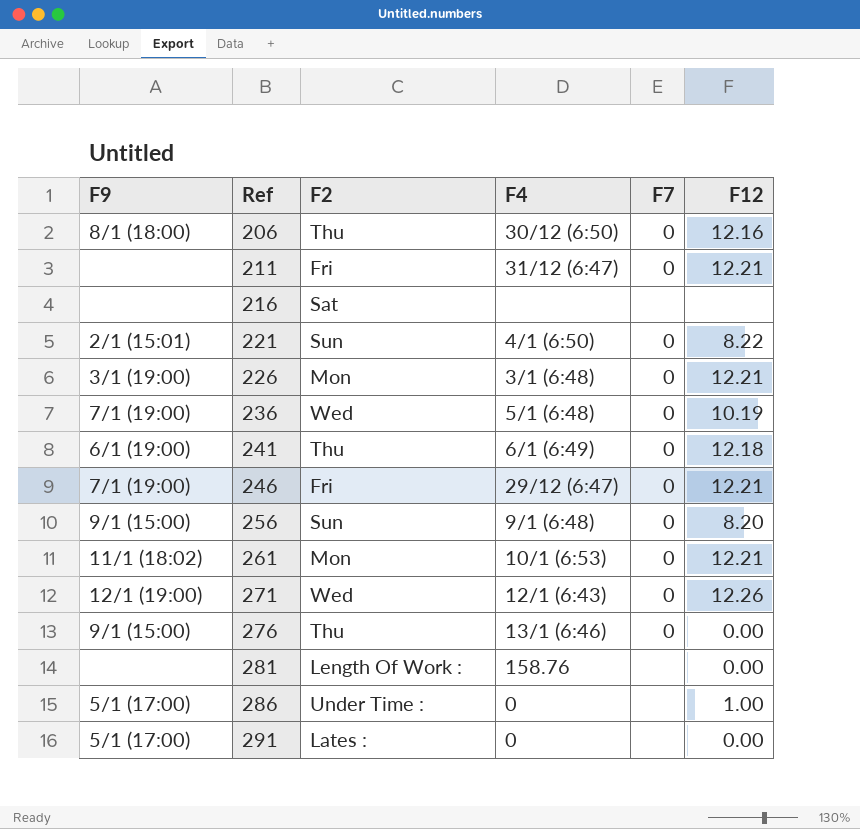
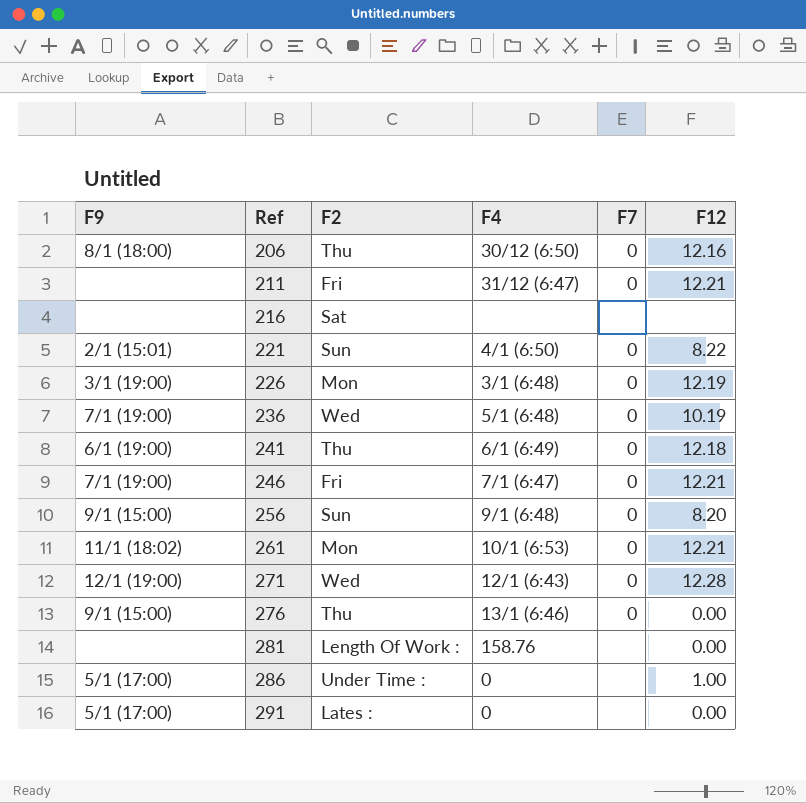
226 | F12: 12.21 -> 12.19
246 | F4: 29/12 (6:47) -> 7/1 (6:47)
271 | F12: 12.26 -> 12.28

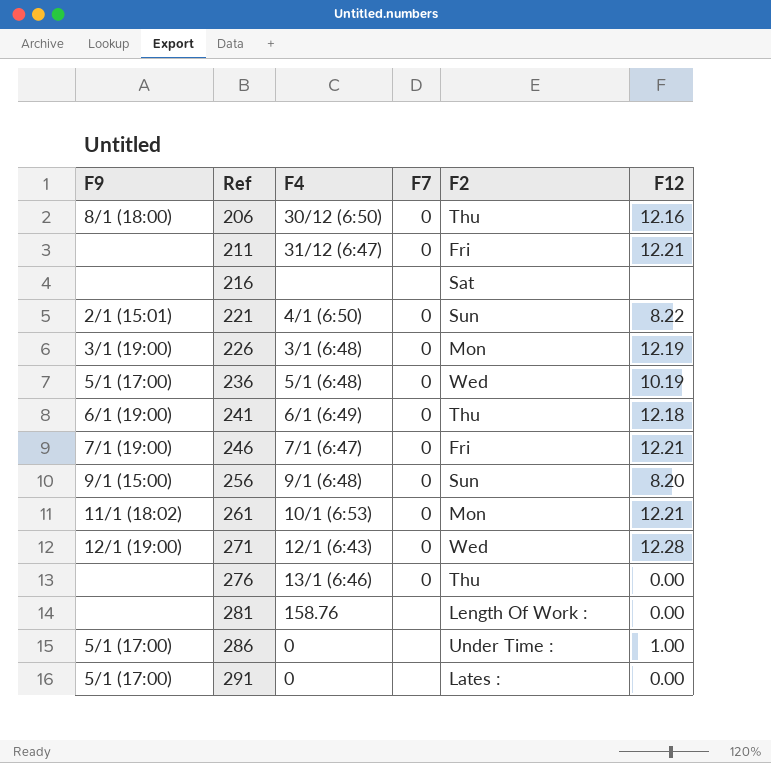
column F2 | position: 3 -> 5
236 | F9: 7/1 (19:00) -> 5/1 (17:00)
276 | F9: 9/1 (15:00) -> none

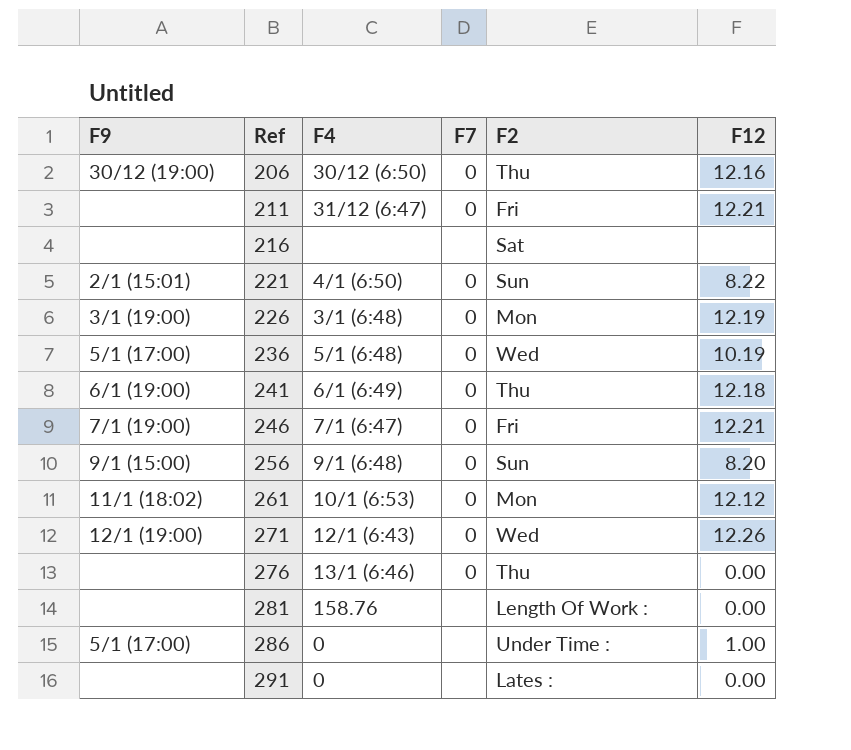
206 | F9: 8/1 (18:00) -> 30/12 (19:00)
261 | F12: 12.21 -> 12.12
271 | F12: 12.28 -> 12.26
291 | F9: 5/1 (17:00) -> none

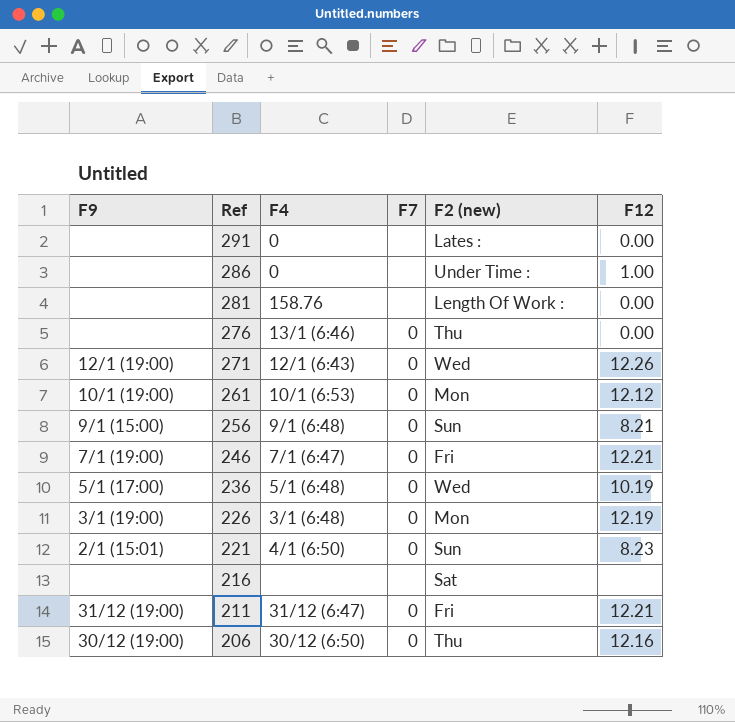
row order: Ref ascending -> Ref descending
column name: F2 -> F2 (new)
row 241: 6/1 (19:00) | 6/1 (6:49) | 0 | Thu | 12.18 -> none
286 | F9: 5/1 (17:00) -> none
261 | F9: 11/1 (18:02) -> 10/1 (19:00)
256 | F12: 8.20 -> 8.21
221 | F12: 8.22 -> 8.23
211 | F9: none -> 31/12 (19:00)

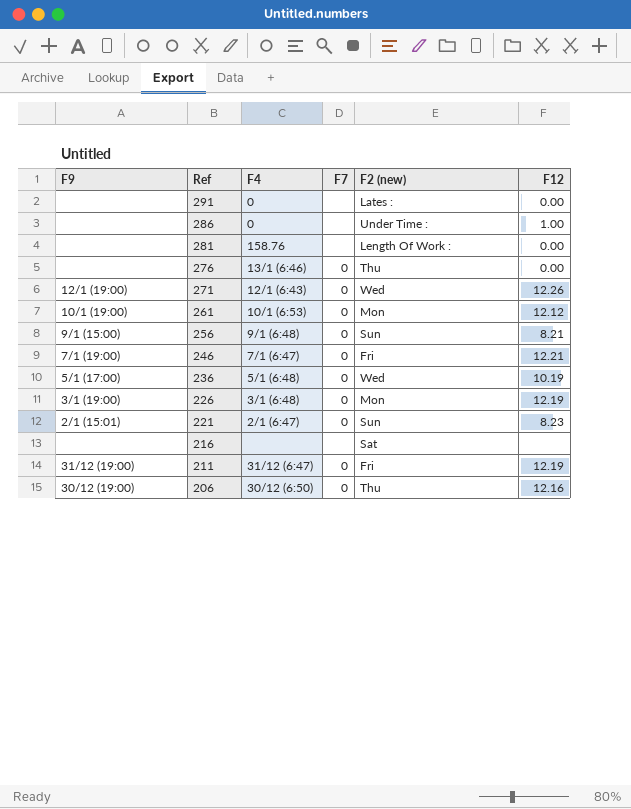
221 | F4: 4/1 (6:50) -> 2/1 (6:47)
211 | F12: 12.21 -> 12.19

